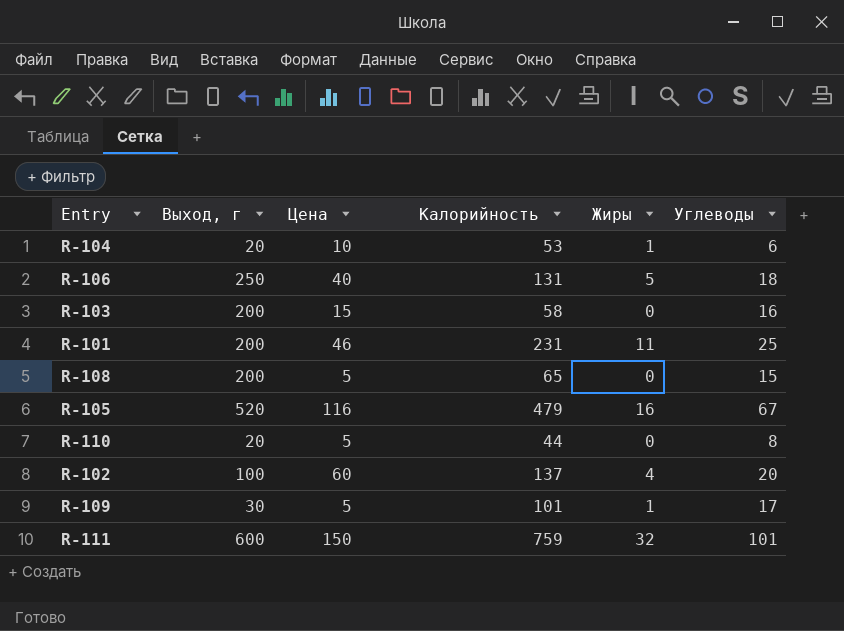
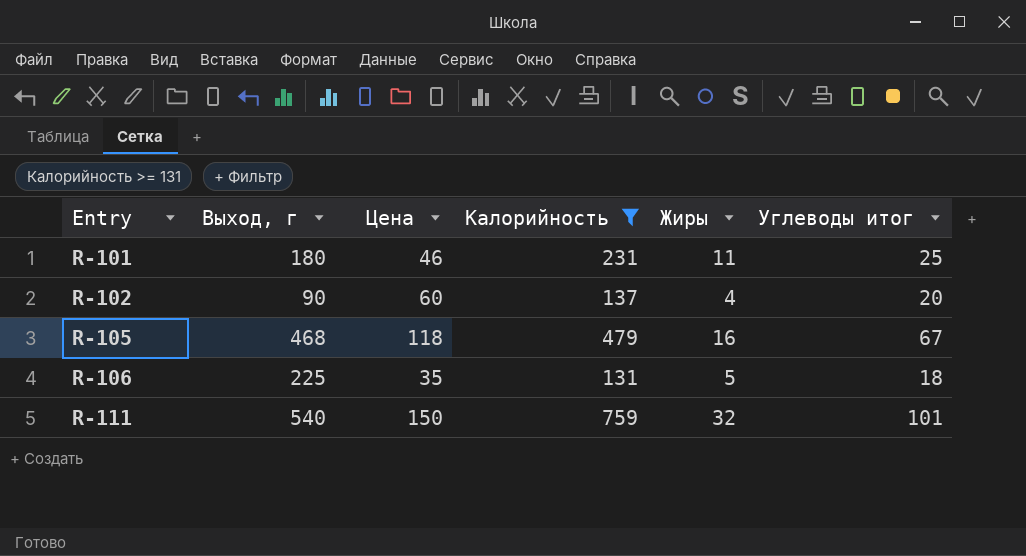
filter: none -> Калорийность >= 131
row order: none -> Entry ascending
column name: Углеводы -> Углеводы итог
R-101 | Выход, г: 200 -> 180
R-102 | Выход, г: 100 -> 90
R-105 | Выход, г: 520 -> 468
R-105 | Цена: 116 -> 118
R-106 | Выход, г: 250 -> 225
R-106 | Цена: 40 -> 35
R-111 | Выход, г: 600 -> 540

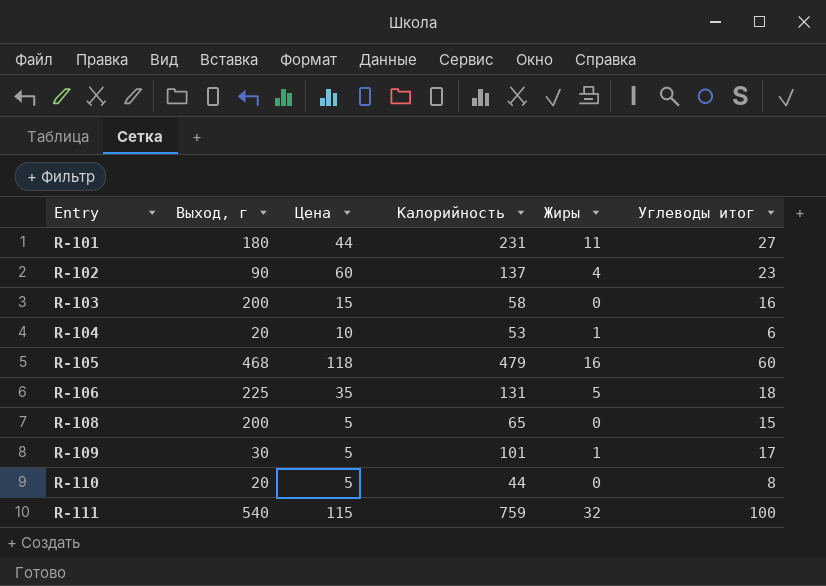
filter: Калорийность >= 131 -> none
R-101 | Цена: 46 -> 44
R-101 | Углеводы итог: 25 -> 27
R-102 | Углеводы итог: 20 -> 23
R-105 | Углеводы итог: 67 -> 60
R-111 | Цена: 150 -> 115
R-111 | Углеводы итог: 101 -> 100

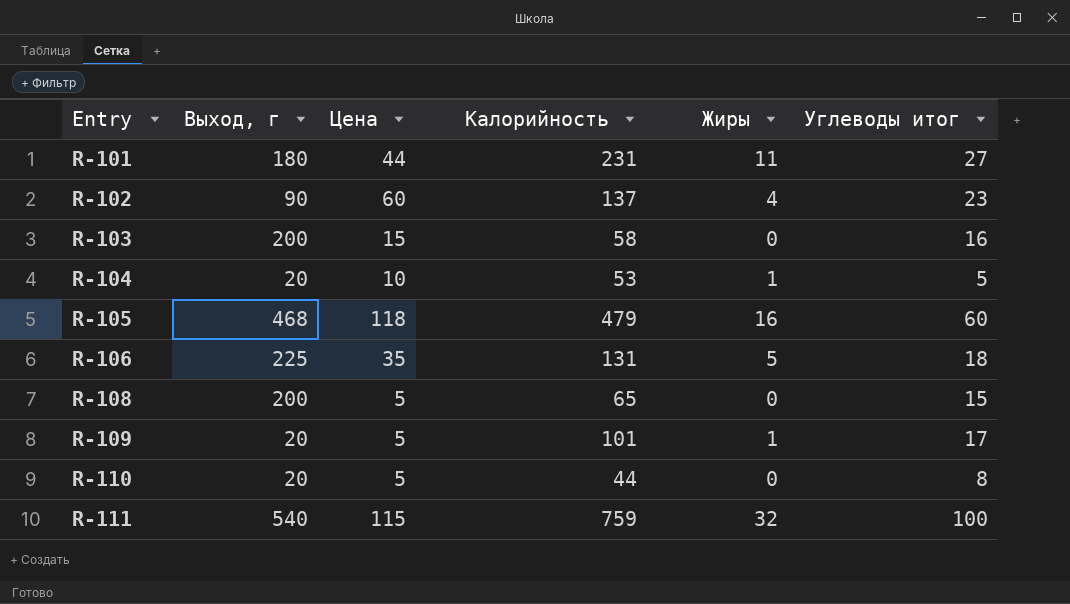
R-104 | Углеводы итог: 6 -> 5
R-109 | Выход, г: 30 -> 20

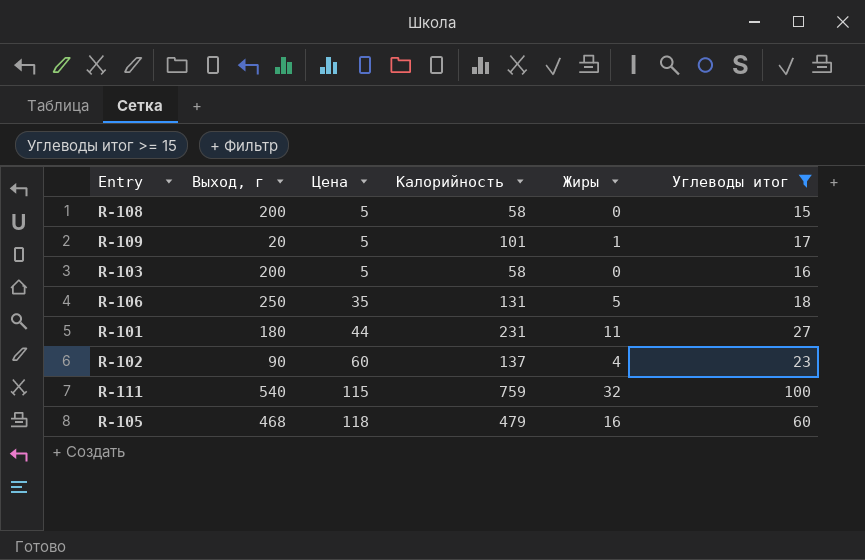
filter: none -> Углеводы итог >= 15
row order: Entry ascending -> Цена ascending
R-108 | Калорийность: 65 -> 58
R-103 | Цена: 15 -> 5
R-106 | Выход, г: 225 -> 250

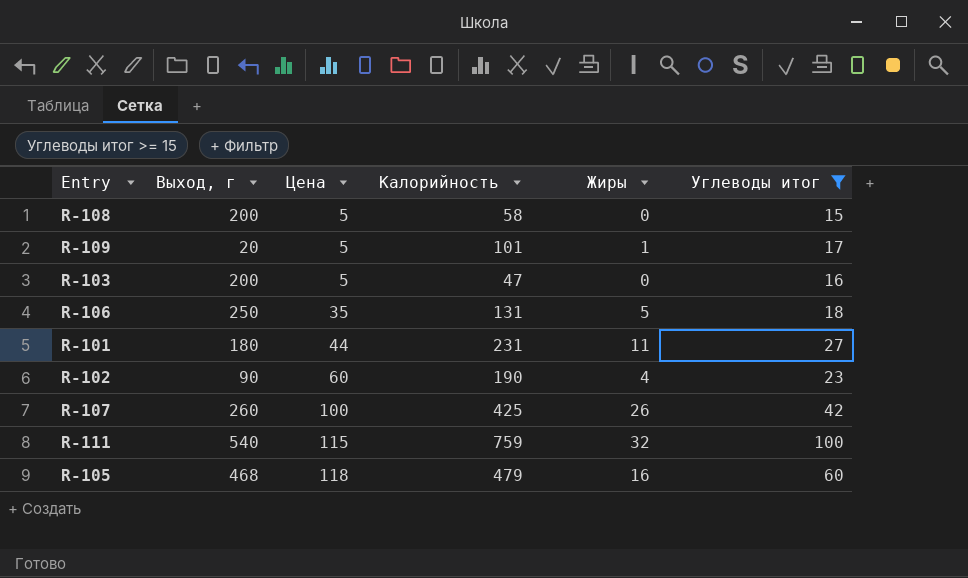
R-103 | Калорийность: 58 -> 47
R-102 | Калорийность: 137 -> 190
row R-107: none -> 260 | 100 | 425 | 26 | 42

